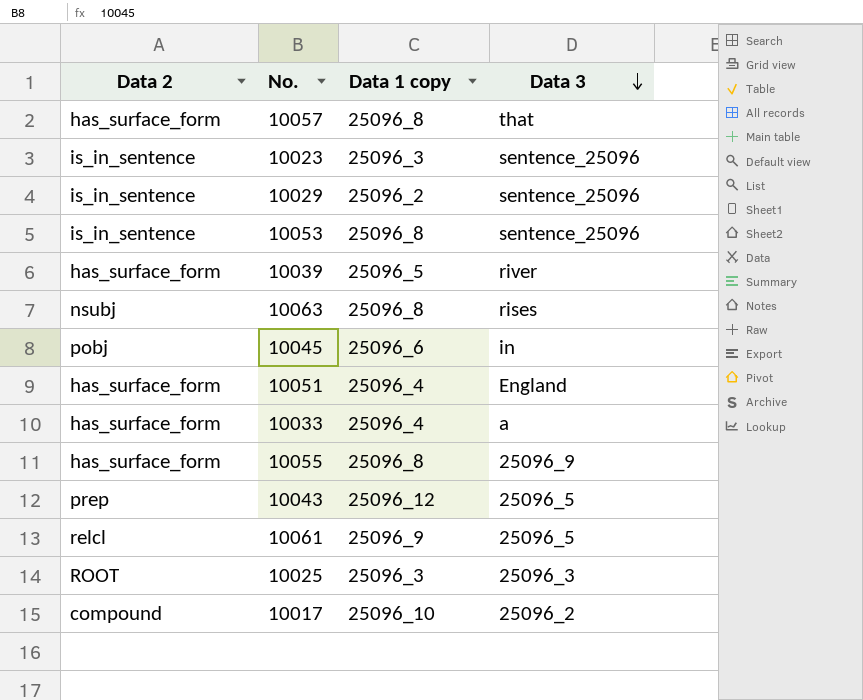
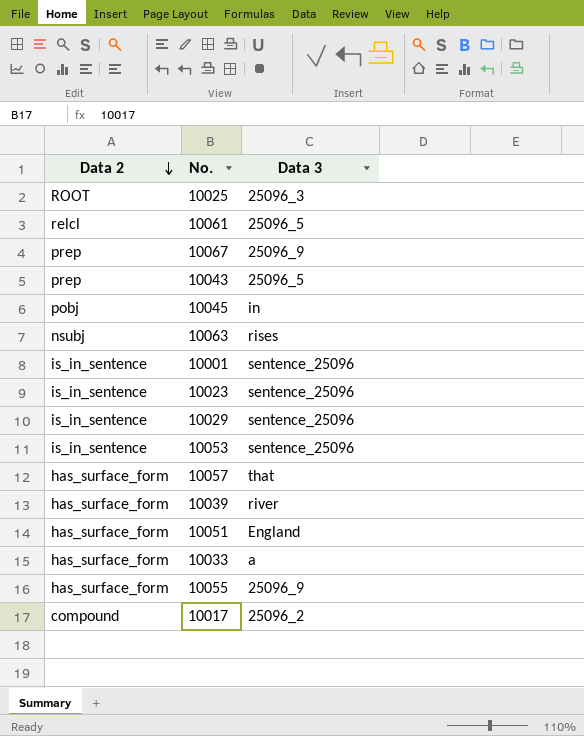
row order: Data 3 descending -> Data 2 descending
column Data 1 copy | position: 3 -> none
row 10067: none -> prep | 25096_9
row 10001: none -> is_in_sentence | sentence_25096

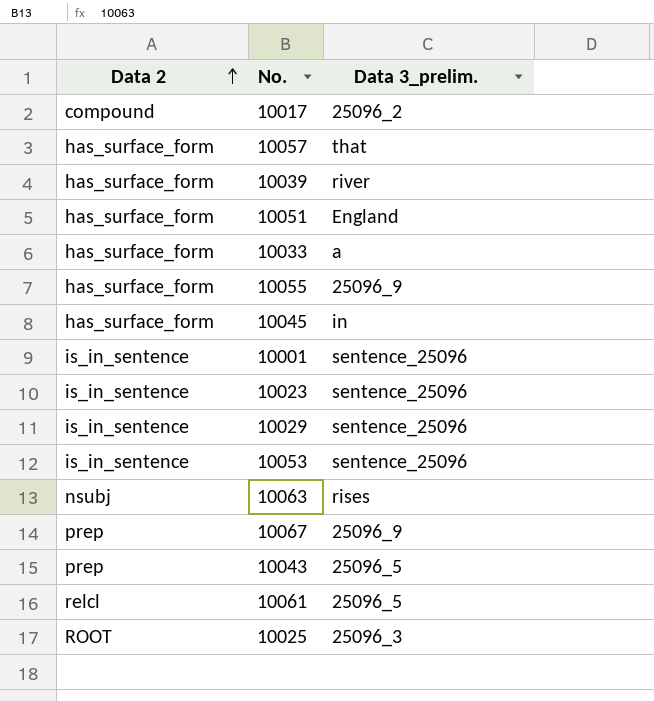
row order: Data 2 descending -> Data 2 ascending
column name: Data 3 -> Data 3_prelim.
10045 | Data 2: pobj -> has_surface_form

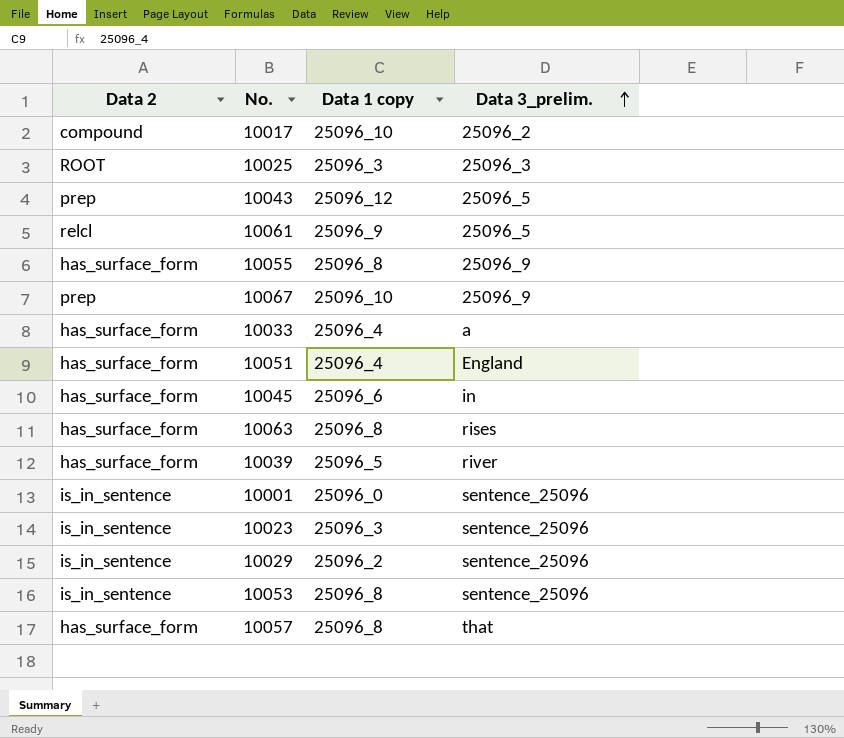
row order: Data 2 ascending -> Data 3_prelim. ascending
column Data 1 copy | position: none -> 3
10063 | Data 2: nsubj -> has_surface_form

